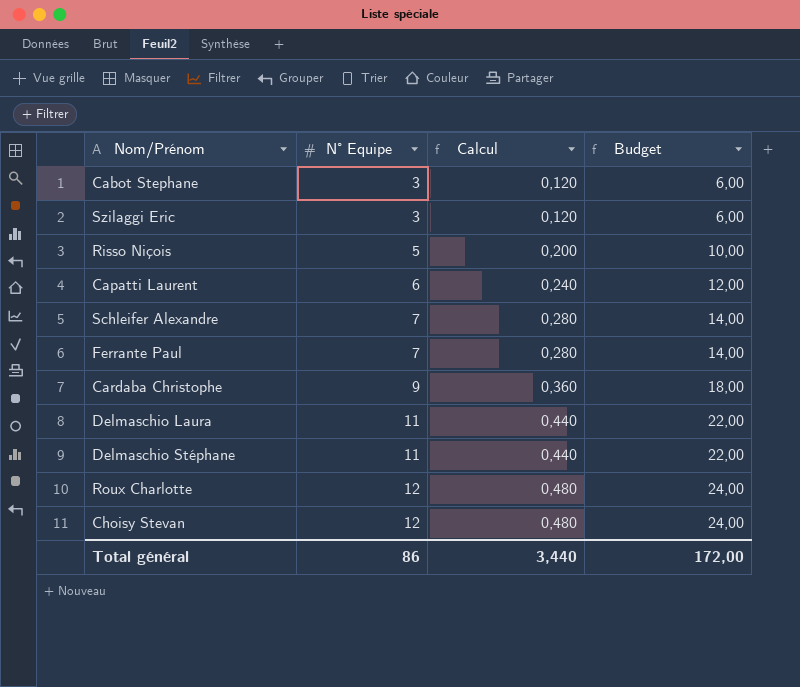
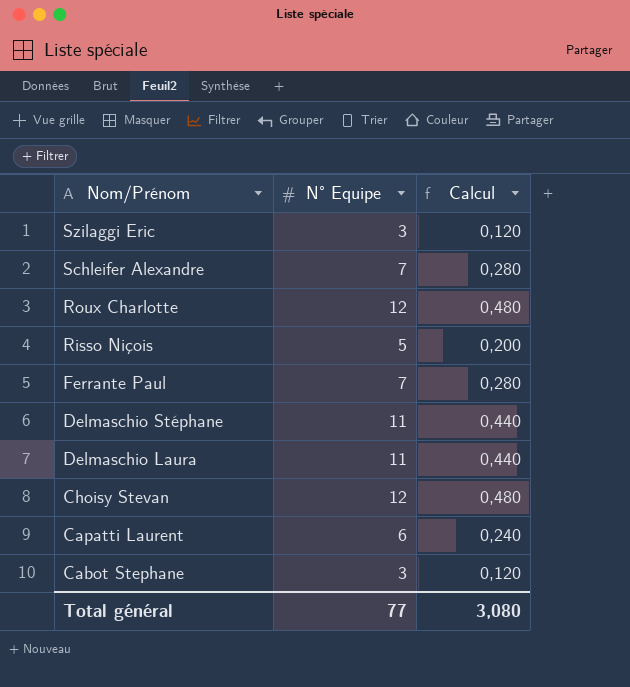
row order: N° Equipe ascending -> Nom/Prénom descending
column Budget | formula: [N° Equipe] * 2 -> none
row Cardaba Christophe: 9 | 0,360 | 18,00 -> none
Total général | N° Equipe: 86 -> 77
Total général | Calcul: 3,440 -> 3,080

